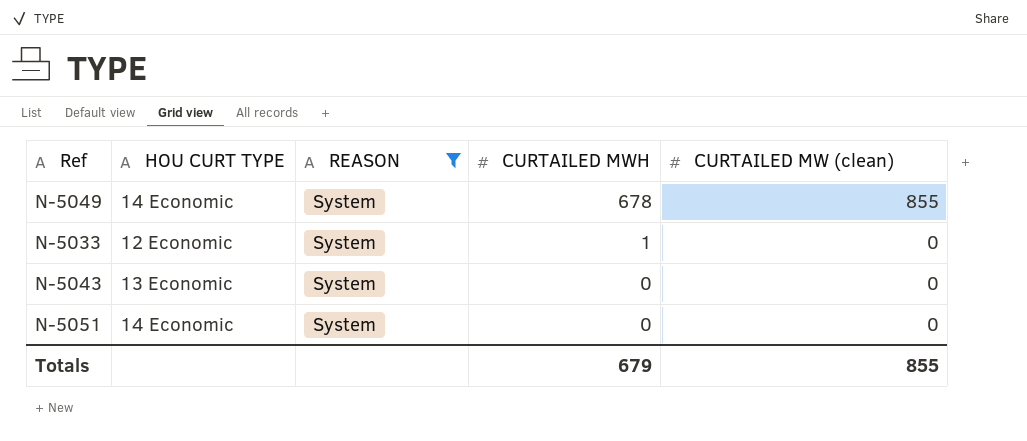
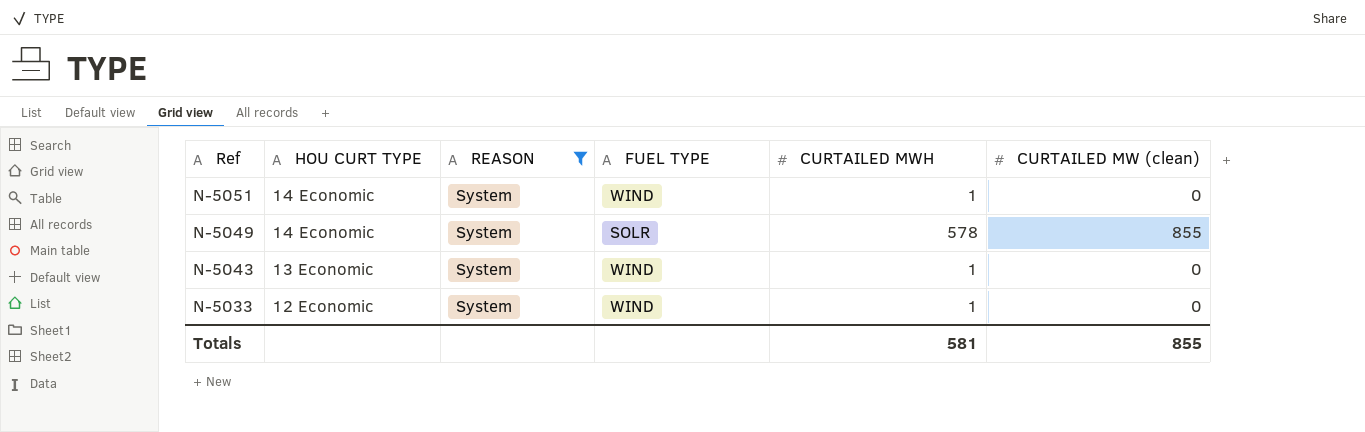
row order: CURTAILED MWH descending -> Ref descending
column FUEL TYPE | position: none -> 4
N-5051 | CURTAILED MWH: 0 -> 1
N-5049 | CURTAILED MWH: 678 -> 578
N-5043 | CURTAILED MWH: 0 -> 1
Totals | CURTAILED MWH: 679 -> 581

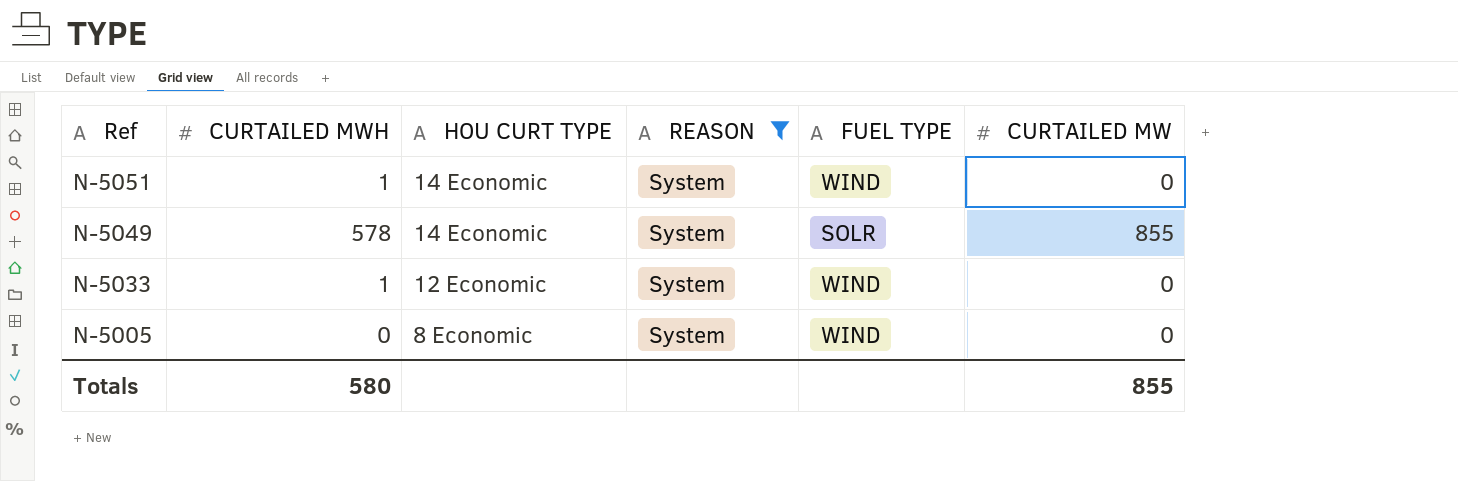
column CURTAILED MWH | position: 5 -> 2
column name: CURTAILED MW (clean) -> CURTAILED MW
row N-5043: 13 Economic | System | WIND | 1 | 0 -> none
row N-5005: none -> 0 | 8 Economic | System | WIND | 0
Totals | CURTAILED MWH: 581 -> 580

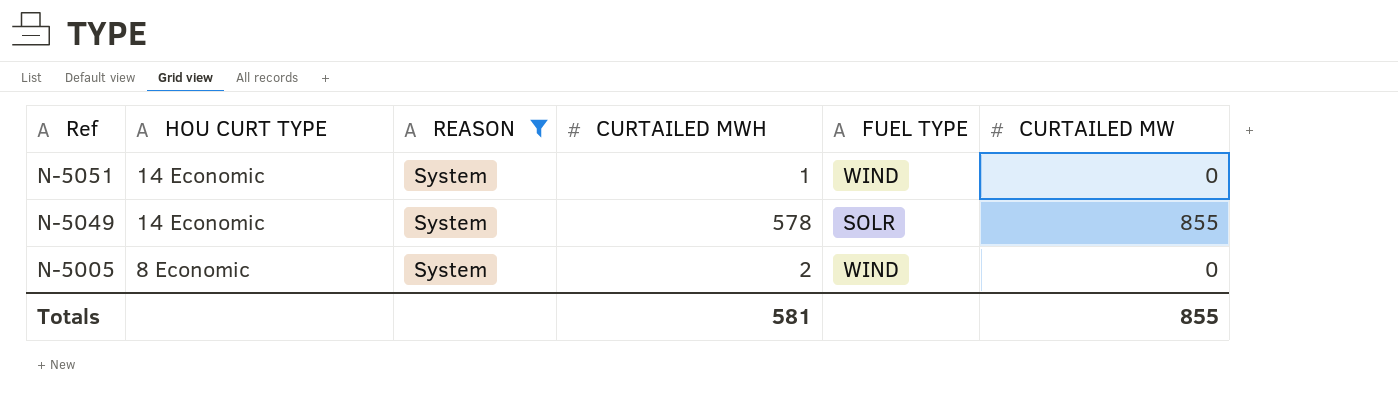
column CURTAILED MWH | position: 2 -> 4
row N-5033: 1 | 12 Economic | System | WIND | 0 -> none
N-5005 | CURTAILED MWH: 0 -> 2
Totals | CURTAILED MWH: 580 -> 581

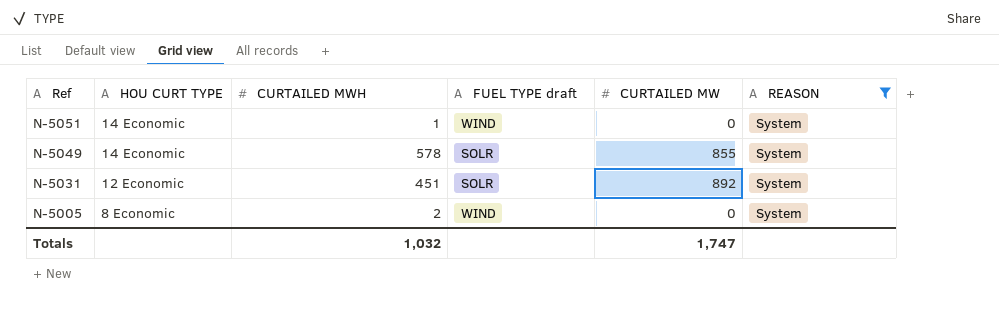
column name: FUEL TYPE -> FUEL TYPE draft
column REASON | position: 3 -> 6
row N-5031: none -> 12 Economic | 451 | SOLR | 892 | System
Totals | CURTAILED MWH: 581 -> 1,032
Totals | CURTAILED MW: 855 -> 1,747

